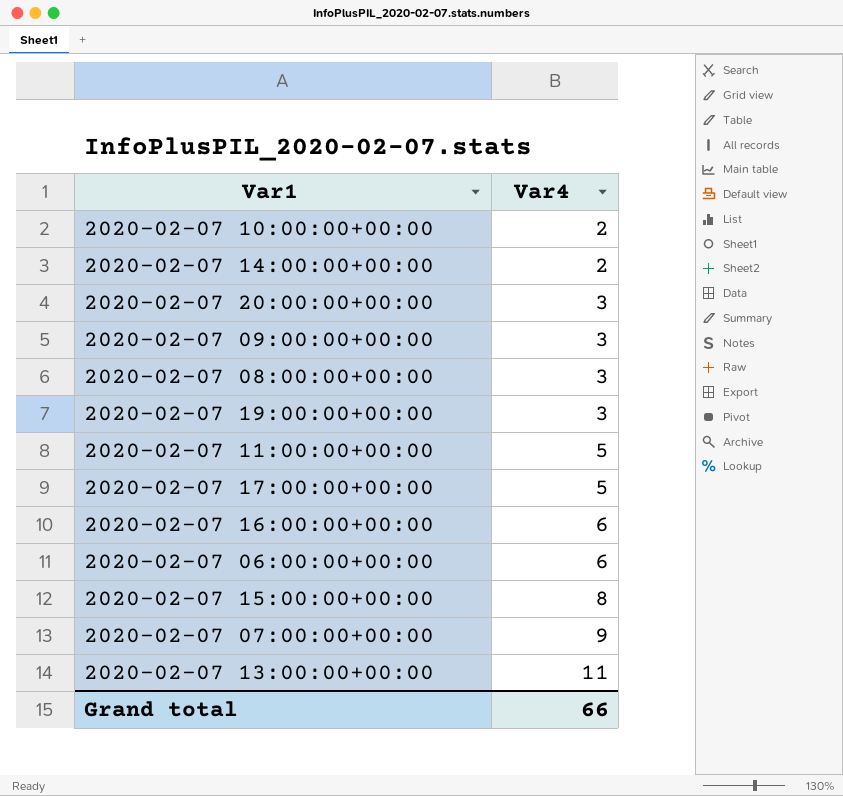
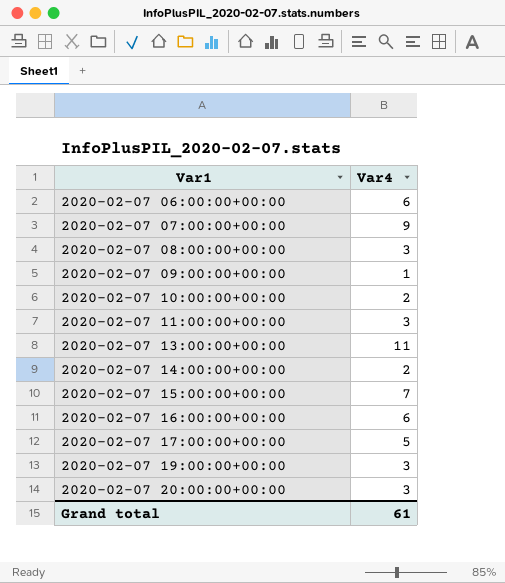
row order: Var4 ascending -> Var1 ascending
2020-02-07 09:00:00+00:00 | Var4: 3 -> 1
2020-02-07 11:00:00+00:00 | Var4: 5 -> 3
2020-02-07 15:00:00+00:00 | Var4: 8 -> 7
Grand total | Var4: 66 -> 61

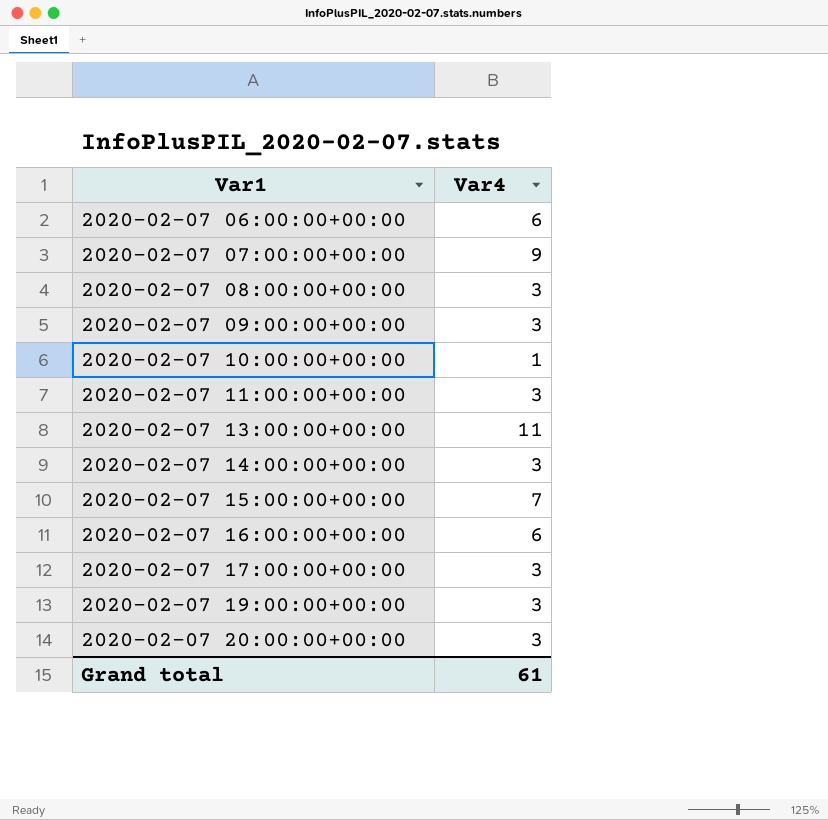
2020-02-07 09:00:00+00:00 | Var4: 1 -> 3
2020-02-07 10:00:00+00:00 | Var4: 2 -> 1
2020-02-07 14:00:00+00:00 | Var4: 2 -> 3
2020-02-07 17:00:00+00:00 | Var4: 5 -> 3

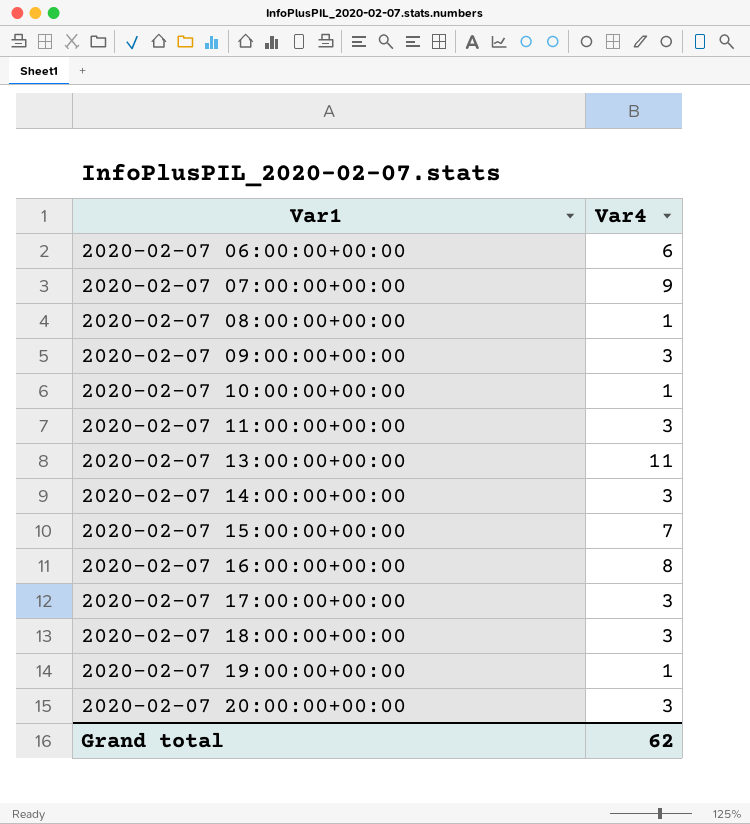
2020-02-07 08:00:00+00:00 | Var4: 3 -> 1
2020-02-07 16:00:00+00:00 | Var4: 6 -> 8
row 2020-02-07 18:00:00+00:00: none -> 3
2020-02-07 19:00:00+00:00 | Var4: 3 -> 1
Grand total | Var4: 61 -> 62

